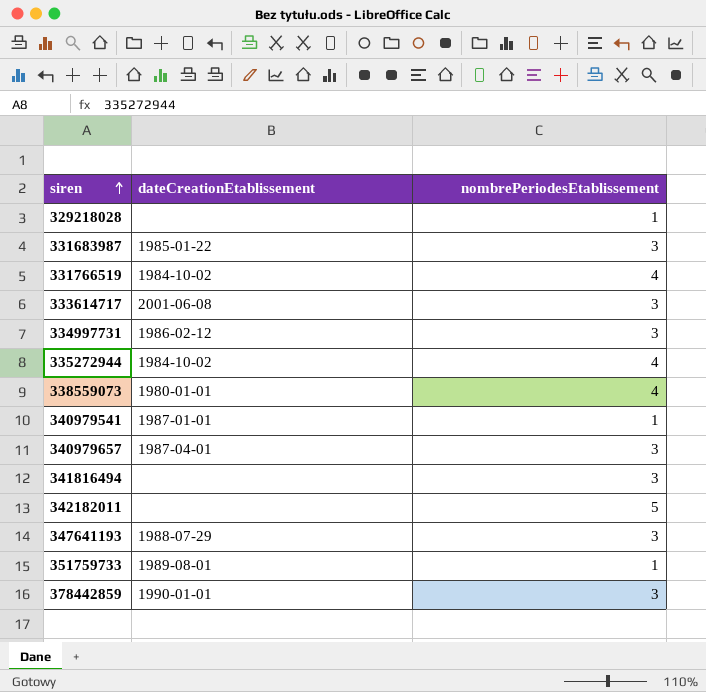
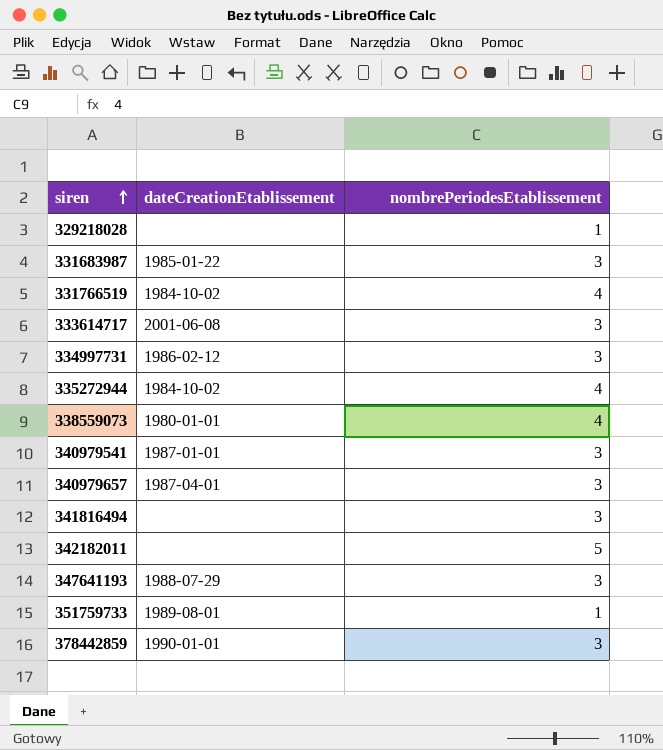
340979541 | nombrePeriodesEtablissement: 1 -> 3

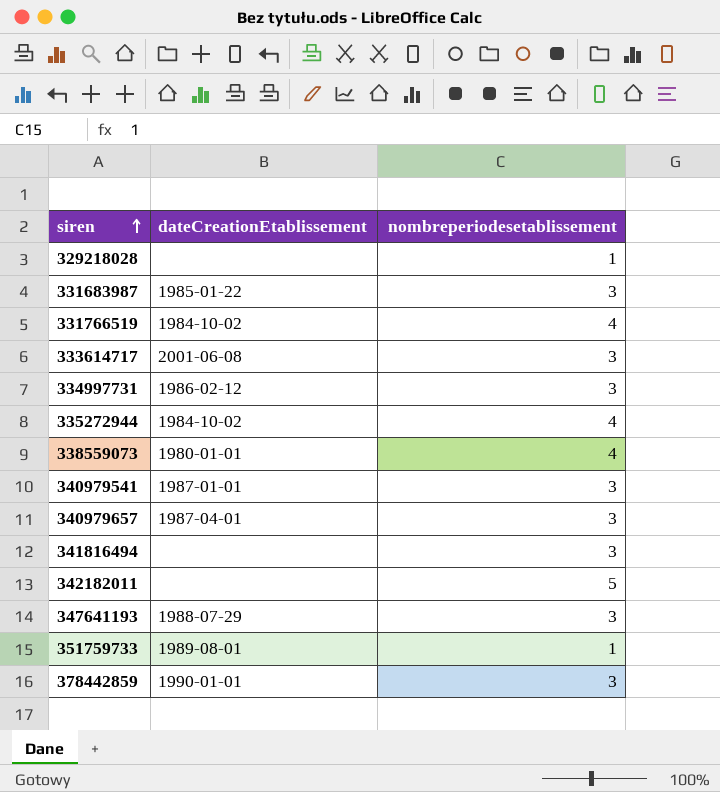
column name: nombrePeriodesEtablissement -> nombreperiodesetablissement

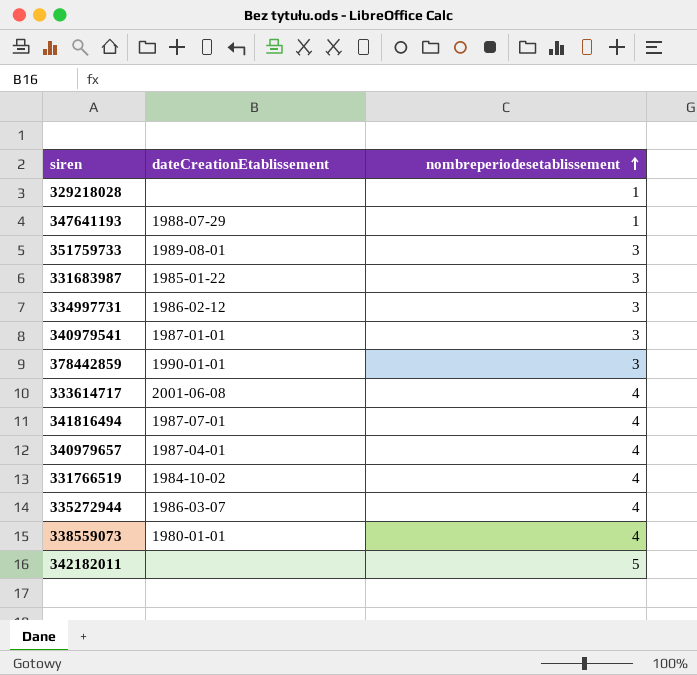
row order: siren ascending -> nombreperiodesetablissement ascending
347641193 | nombreperiodesetablissement: 3 -> 1
351759733 | nombreperiodesetablissement: 1 -> 3
333614717 | nombreperiodesetablissement: 3 -> 4
341816494 | dateCreationEtablissement: none -> 1987-07-01
341816494 | nombreperiodesetablissement: 3 -> 4
340979657 | nombreperiodesetablissement: 3 -> 4
335272944 | dateCreationEtablissement: 1984-10-02 -> 1986-03-07

